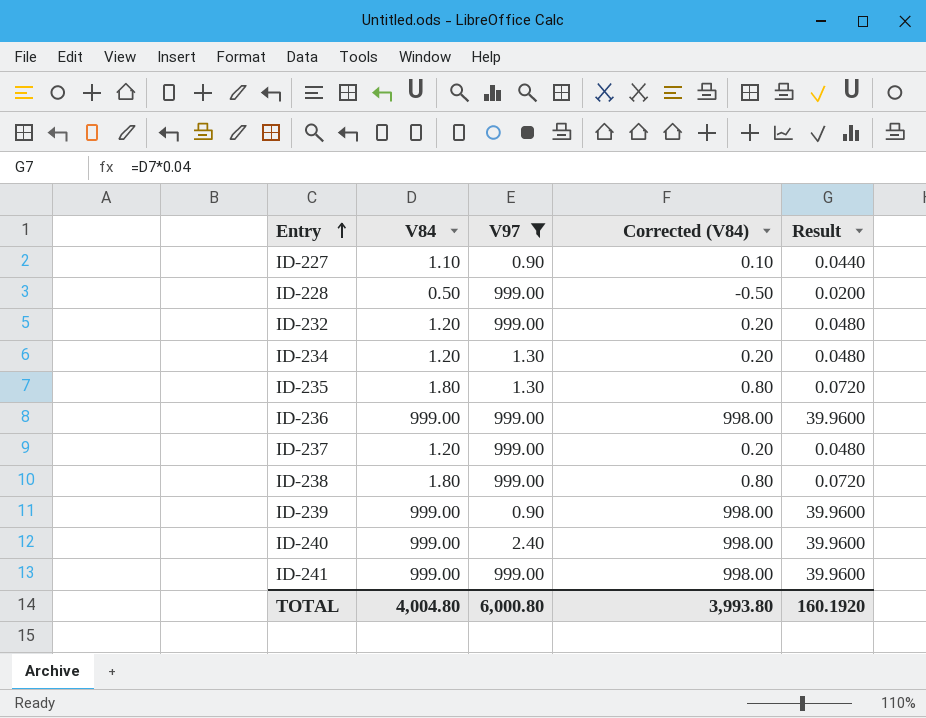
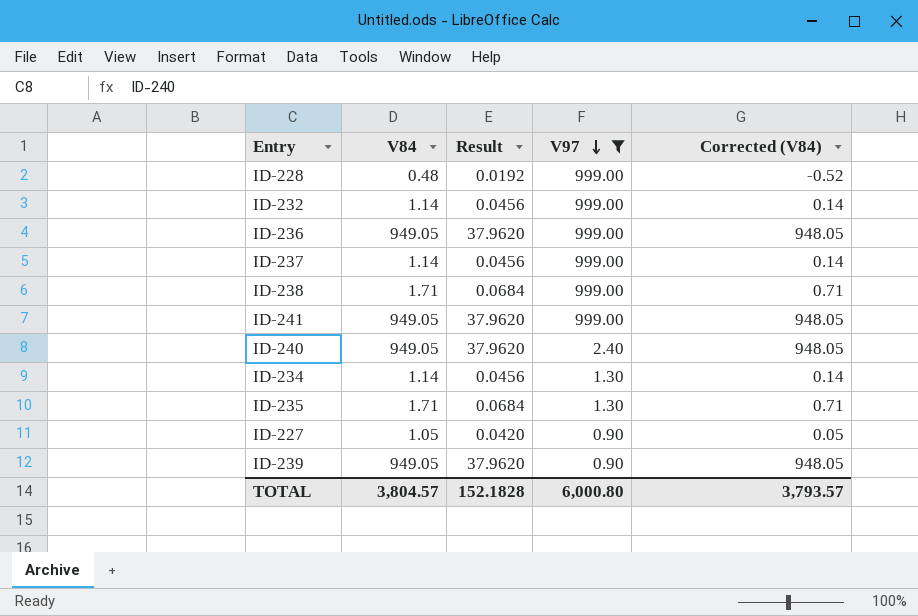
row order: Entry ascending -> V97 descending
column Result | position: 5 -> 3
ID-228 | V84: 0.50 -> 0.48
ID-228 | Result: 0.0200 -> 0.0192
ID-228 | Corrected (V84): -0.50 -> -0.52
ID-232 | V84: 1.20 -> 1.14
ID-232 | Result: 0.0480 -> 0.0456
ID-232 | Corrected (V84): 0.20 -> 0.14
ID-236 | V84: 999.00 -> 949.05
ID-236 | Result: 39.9600 -> 37.9620
ID-236 | Corrected (V84): 998.00 -> 948.05
ID-237 | V84: 1.20 -> 1.14
ID-237 | Result: 0.0480 -> 0.0456
ID-237 | Corrected (V84): 0.20 -> 0.14
ID-238 | V84: 1.80 -> 1.71
ID-238 | Result: 0.0720 -> 0.0684
ID-238 | Corrected (V84): 0.80 -> 0.71
ID-241 | V84: 999.00 -> 949.05
ID-241 | Result: 39.9600 -> 37.9620
ID-241 | Corrected (V84): 998.00 -> 948.05
ID-240 | V84: 999.00 -> 949.05
ID-240 | Result: 39.9600 -> 37.9620
ID-240 | Corrected (V84): 998.00 -> 948.05
ID-234 | V84: 1.20 -> 1.14
ID-234 | Result: 0.0480 -> 0.0456
ID-234 | Corrected (V84): 0.20 -> 0.14
ID-235 | V84: 1.80 -> 1.71
ID-235 | Result: 0.0720 -> 0.0684
ID-235 | Corrected (V84): 0.80 -> 0.71
ID-227 | V84: 1.10 -> 1.05
ID-227 | Result: 0.0440 -> 0.0420
ID-227 | Corrected (V84): 0.10 -> 0.05
ID-239 | V84: 999.00 -> 949.05
ID-239 | Result: 39.9600 -> 37.9620
ID-239 | Corrected (V84): 998.00 -> 948.05
TOTAL | V84: 4,004.80 -> 3,804.57
TOTAL | Result: 160.1920 -> 152.1828
TOTAL | Corrected (V84): 3,993.80 -> 3,793.57

